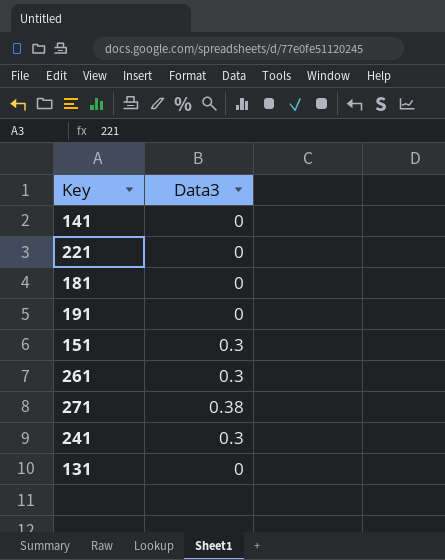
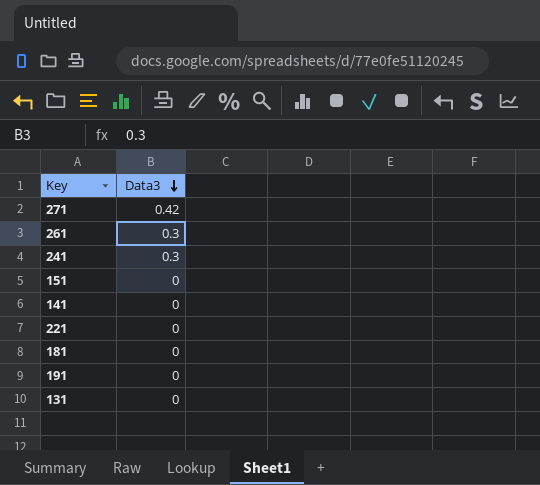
row order: none -> Data3 descending
271 | Data3: 0.38 -> 0.42
151 | Data3: 0.3 -> 0

